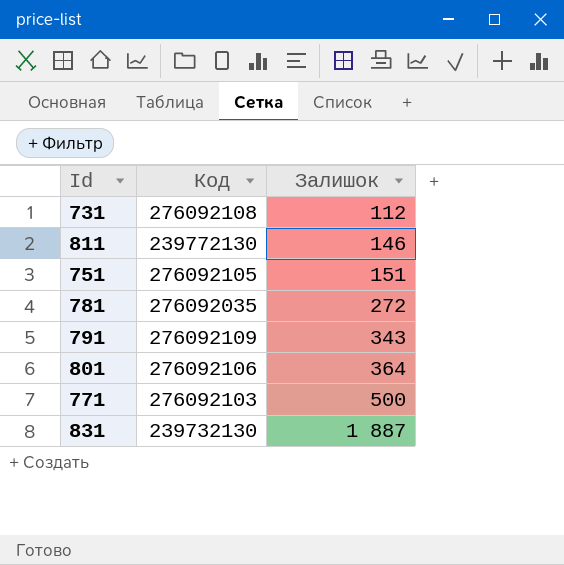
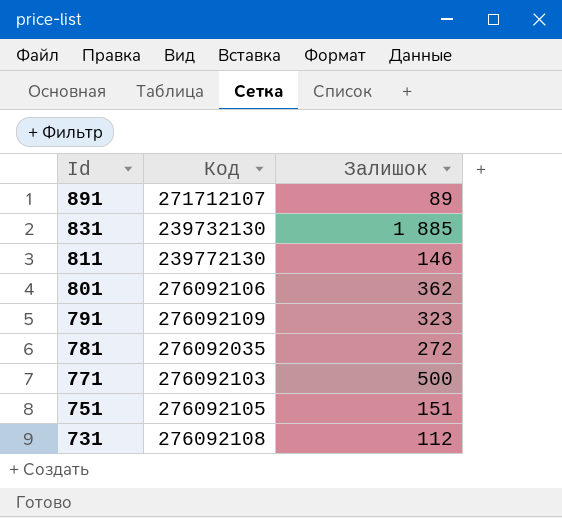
row order: Залишок ascending -> Id descending
row 891: none -> 271712107 | 89
831 | Залишок: 1 887 -> 1 885
801 | Залишок: 364 -> 362
791 | Залишок: 343 -> 323

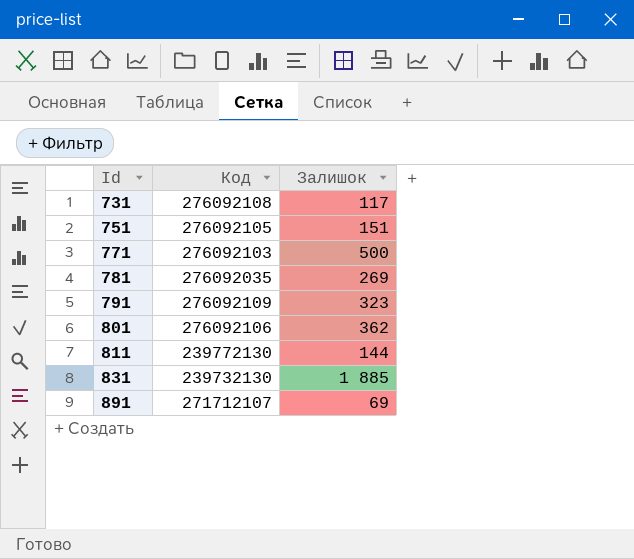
row order: Id descending -> Id ascending
731 | Залишок: 112 -> 117
781 | Залишок: 272 -> 269
811 | Залишок: 146 -> 144
891 | Залишок: 89 -> 69

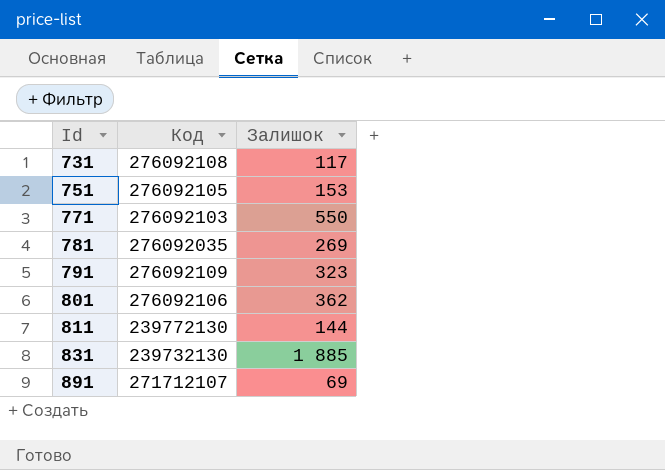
751 | Залишок: 151 -> 153
771 | Залишок: 500 -> 550

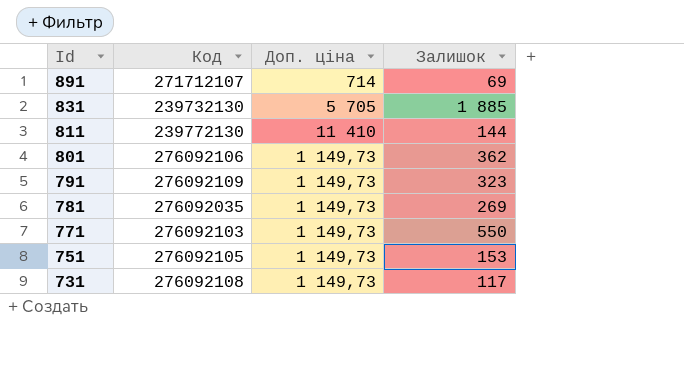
row order: Id ascending -> Id descending
column Доп. ціна | position: none -> 3

